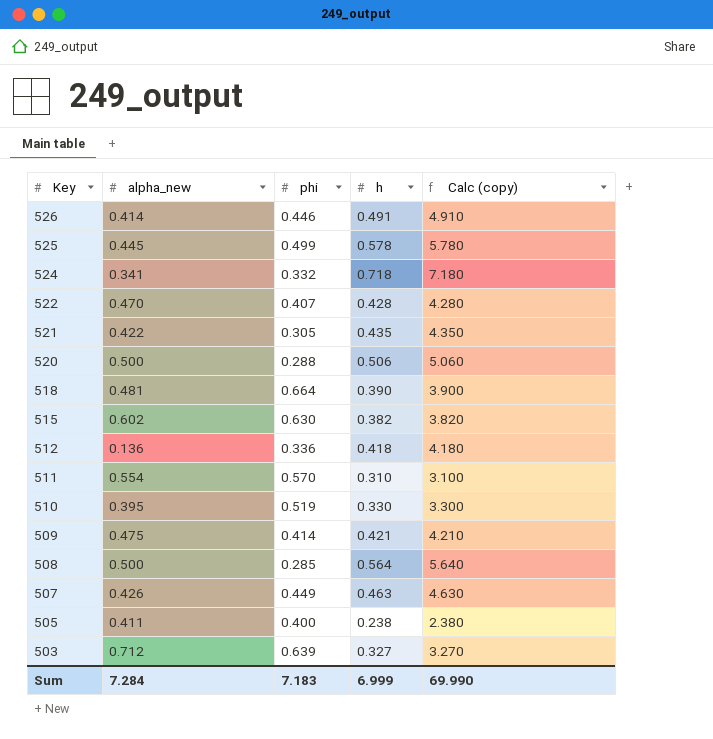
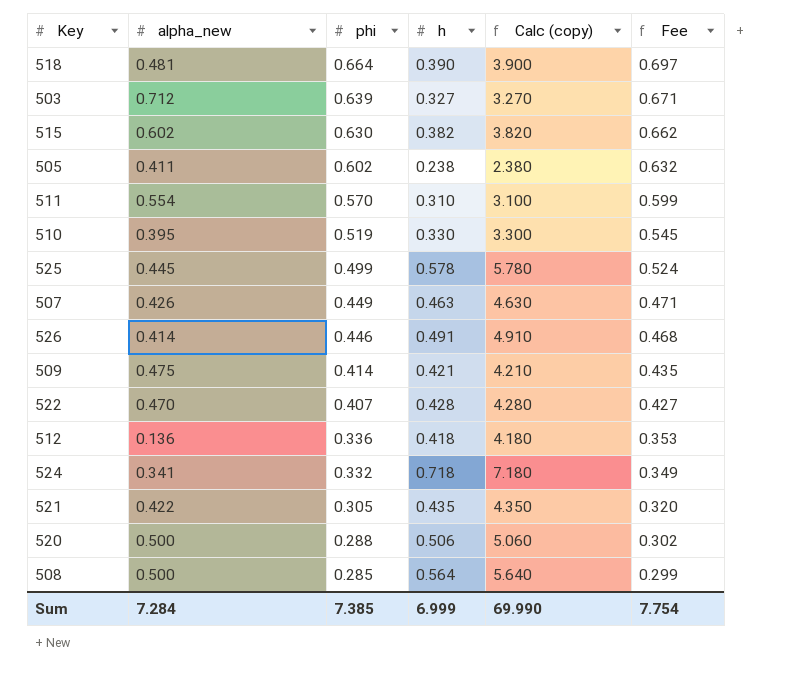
row order: Key descending -> phi descending
column Fee | formula: none -> [phi] * 1.05
505 | phi: 0.400 -> 0.602
Sum | phi: 7.183 -> 7.385

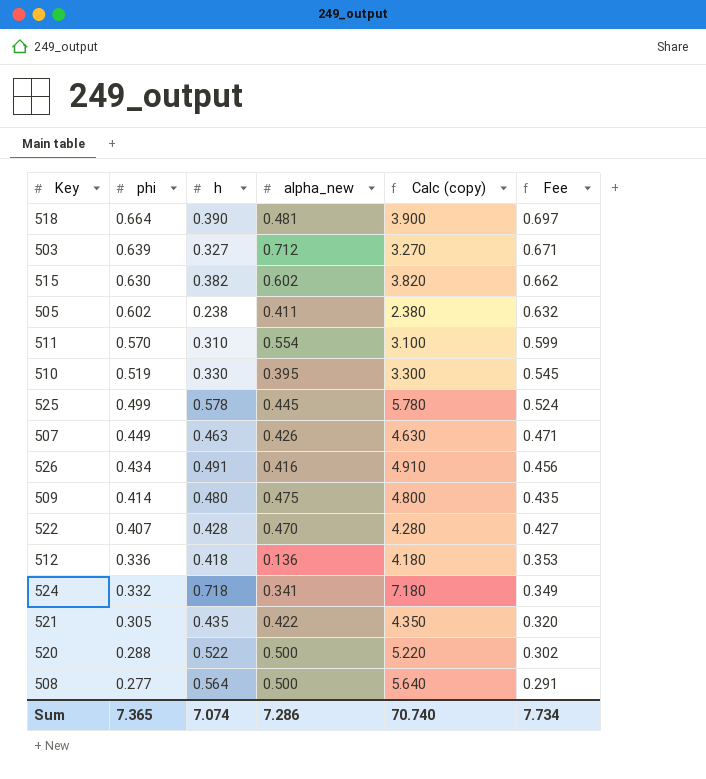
column alpha_new | position: 2 -> 4
526 | phi: 0.446 -> 0.434
526 | alpha_new: 0.414 -> 0.416
526 | Fee: 0.468 -> 0.456
509 | h: 0.421 -> 0.480
509 | Calc (copy): 4.210 -> 4.800
520 | h: 0.506 -> 0.522
520 | Calc (copy): 5.060 -> 5.220
508 | phi: 0.285 -> 0.277
508 | Fee: 0.299 -> 0.291
Sum | phi: 7.385 -> 7.365
Sum | h: 6.999 -> 7.074
Sum | alpha_new: 7.284 -> 7.286
Sum | Calc (copy): 69.990 -> 70.740
Sum | Fee: 7.754 -> 7.734

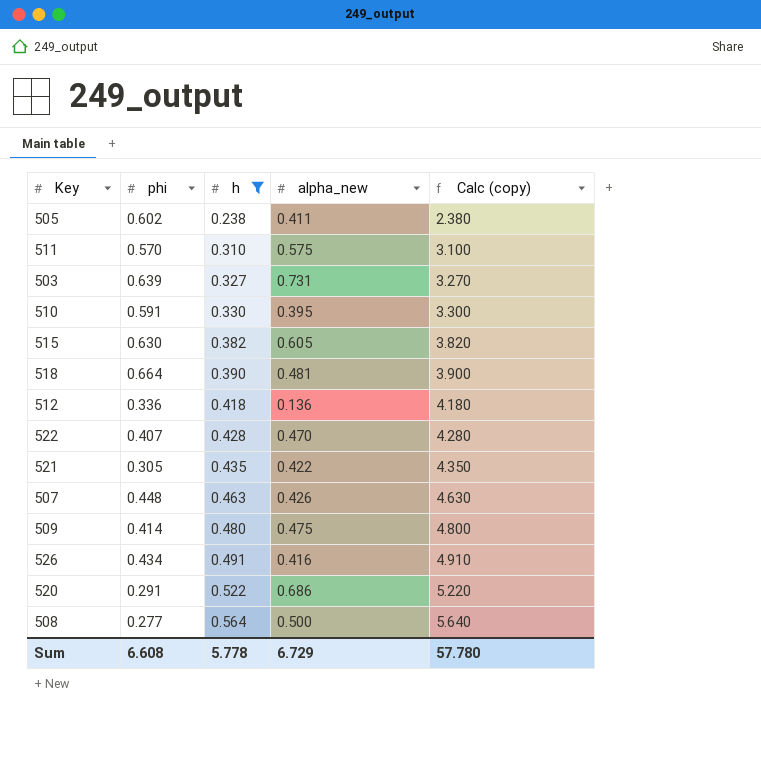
filter: none -> h <= 0.564
row order: phi descending -> h ascending
column Fee | formula: [phi] * 1.05 -> none
511 | alpha_new: 0.554 -> 0.575
503 | alpha_new: 0.712 -> 0.731
510 | phi: 0.519 -> 0.591
515 | alpha_new: 0.602 -> 0.605
507 | phi: 0.449 -> 0.448
520 | phi: 0.288 -> 0.291
520 | alpha_new: 0.500 -> 0.686
Sum | phi: 7.365 -> 6.608
Sum | h: 7.074 -> 5.778
Sum | alpha_new: 7.286 -> 6.729
Sum | Calc (copy): 70.740 -> 57.780

